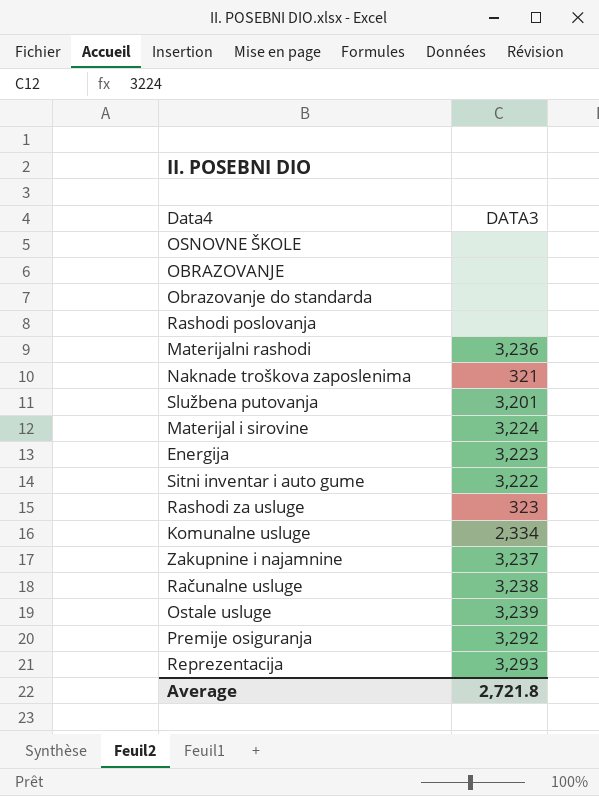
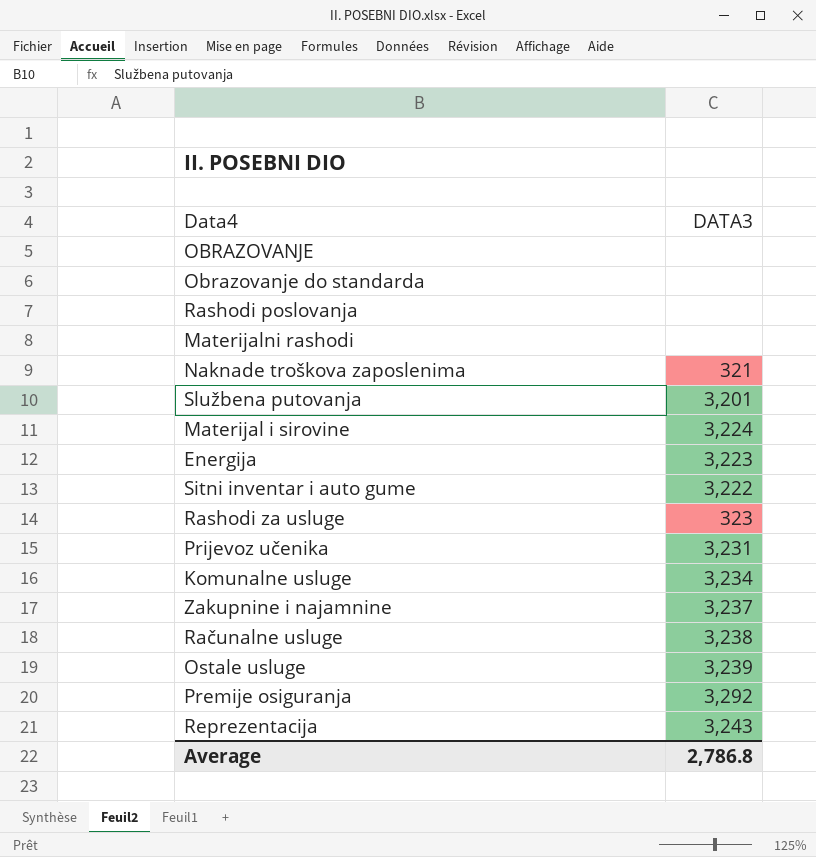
row OSNOVNE ŠKOLE: none -> none
Materijalni rashodi | DATA3: 3,236 -> none
row Prijevoz učenika: none -> 3,231
Komunalne usluge | DATA3: 2,334 -> 3,234
Reprezentacija | DATA3: 3,293 -> 3,243
Average | DATA3: 2,721.8 -> 2,786.8

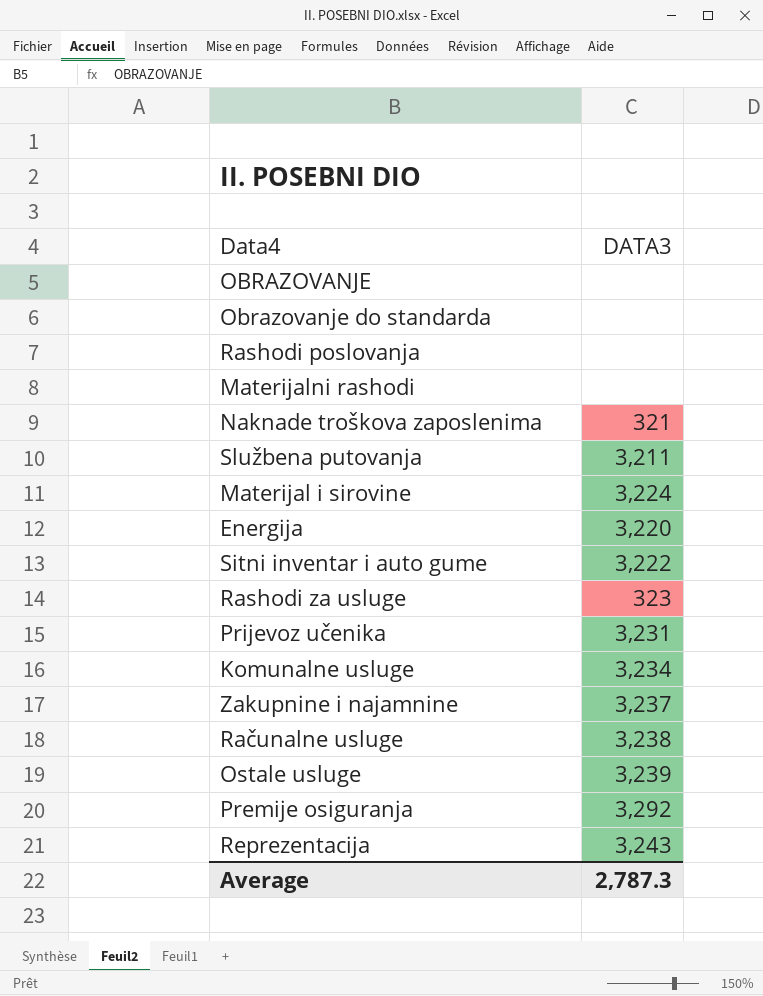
Službena putovanja | DATA3: 3,201 -> 3,211
Energija | DATA3: 3,223 -> 3,220
Average | DATA3: 2,786.8 -> 2,787.3

